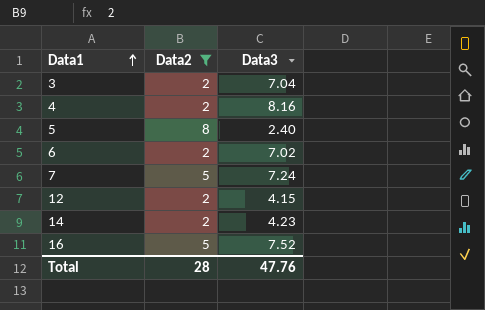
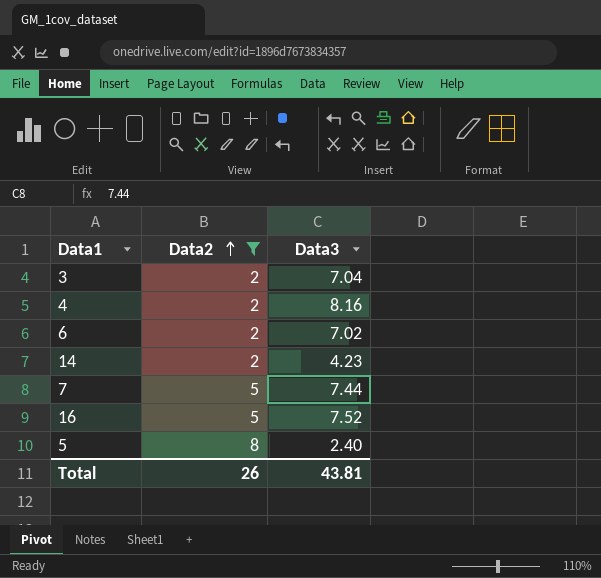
row order: Data1 ascending -> Data2 ascending
row 12: 2 | 4.15 -> none
7 | Data3: 7.24 -> 7.44
Total | Data2: 28 -> 26
Total | Data3: 47.76 -> 43.81

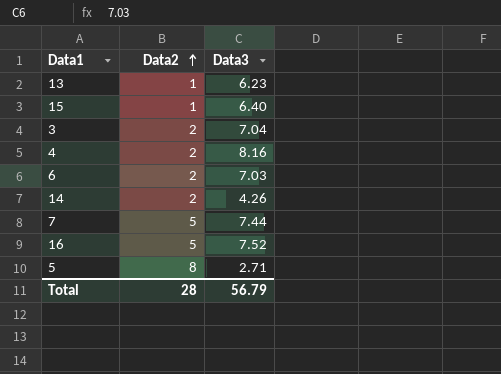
filter: Data2 != 1 -> none
6 | Data3: 7.02 -> 7.03
14 | Data3: 4.23 -> 4.26
5 | Data3: 2.40 -> 2.71
Total | Data2: 26 -> 28
Total | Data3: 43.81 -> 56.79

